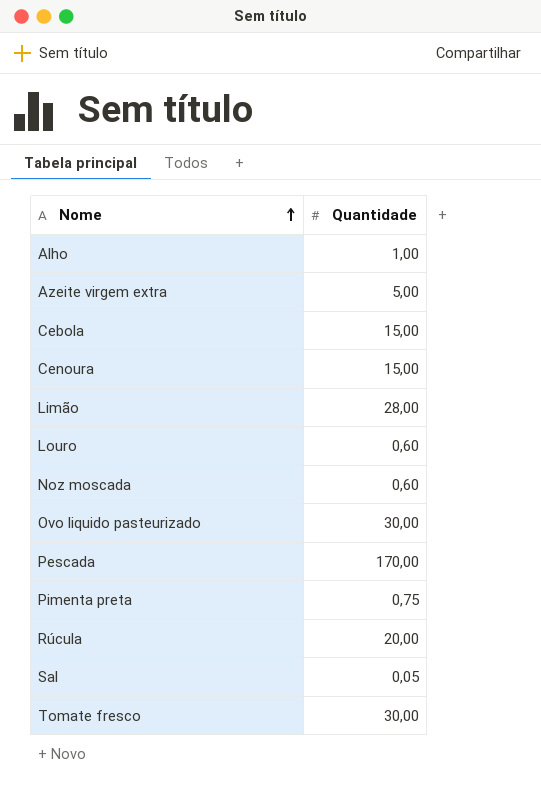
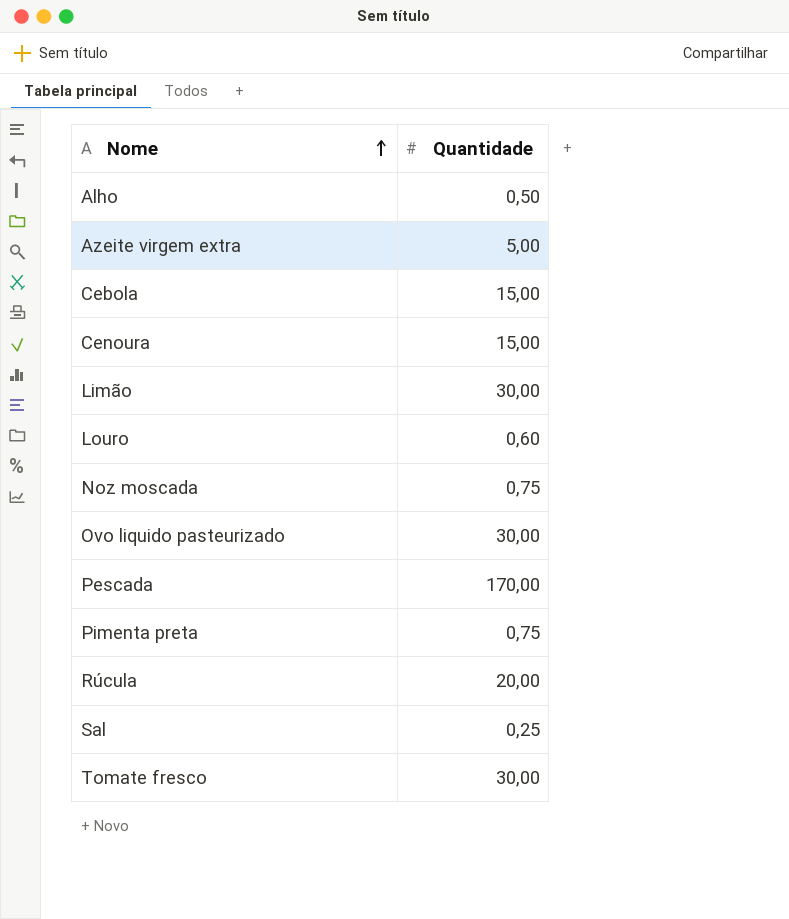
Alho | Quantidade: 1,00 -> 0,50
Limão | Quantidade: 28,00 -> 30,00
Noz moscada | Quantidade: 0,60 -> 0,75
Sal | Quantidade: 0,05 -> 0,25

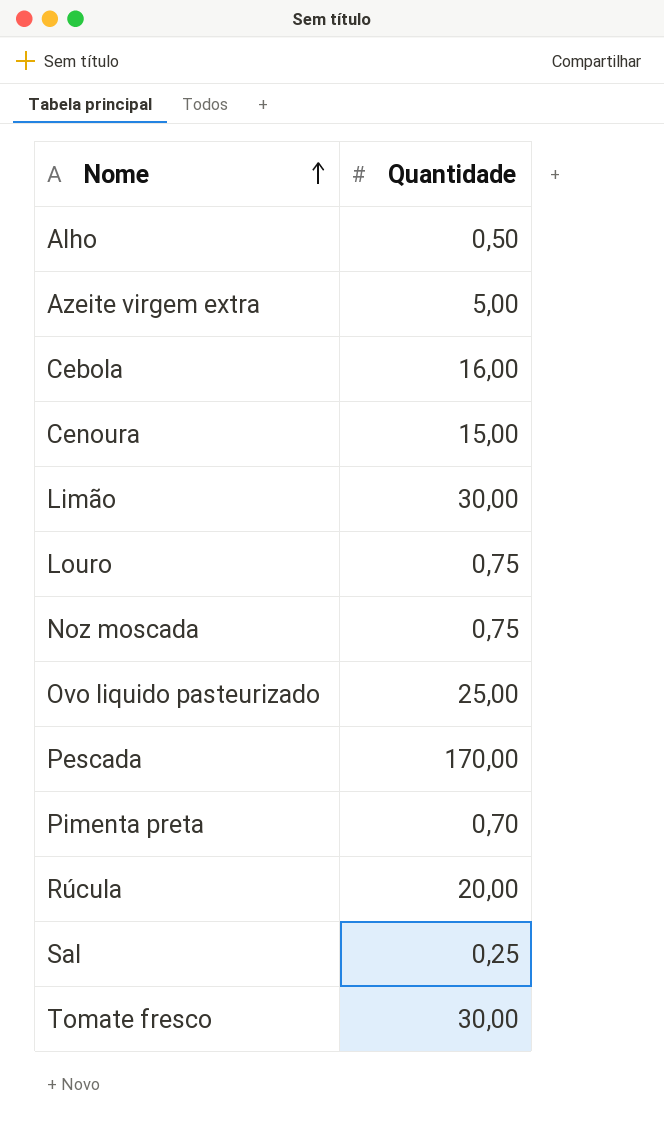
Cebola | Quantidade: 15,00 -> 16,00
Louro | Quantidade: 0,60 -> 0,75
Ovo liquido pasteurizado | Quantidade: 30,00 -> 25,00
Pimenta preta | Quantidade: 0,75 -> 0,70

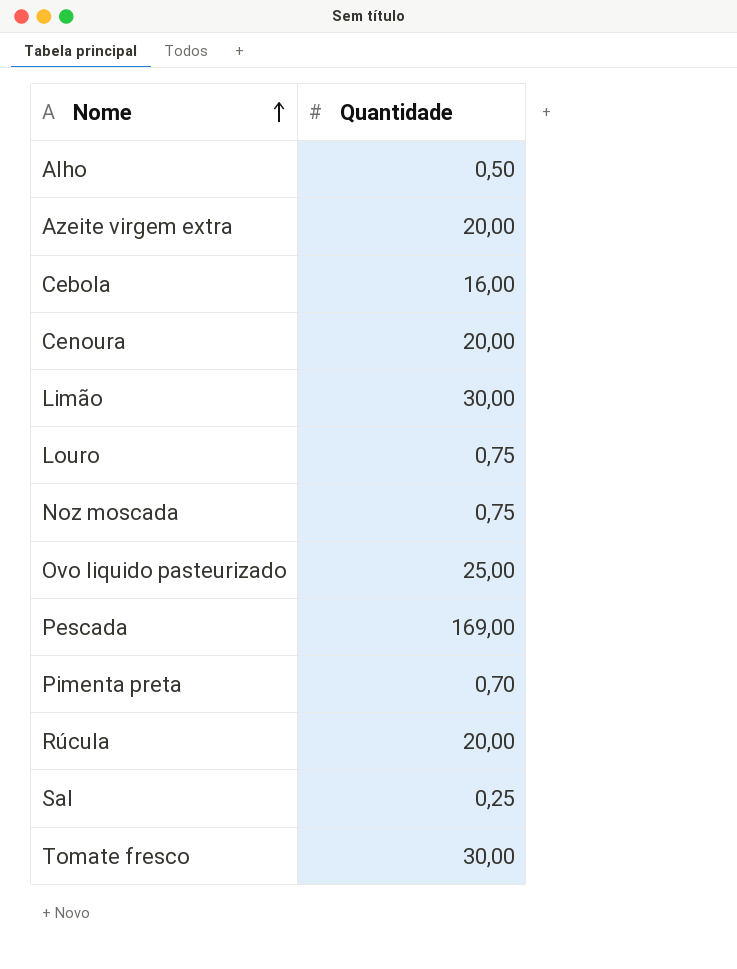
Azeite virgem extra | Quantidade: 5,00 -> 20,00
Cenoura | Quantidade: 15,00 -> 20,00
Pescada | Quantidade: 170,00 -> 169,00

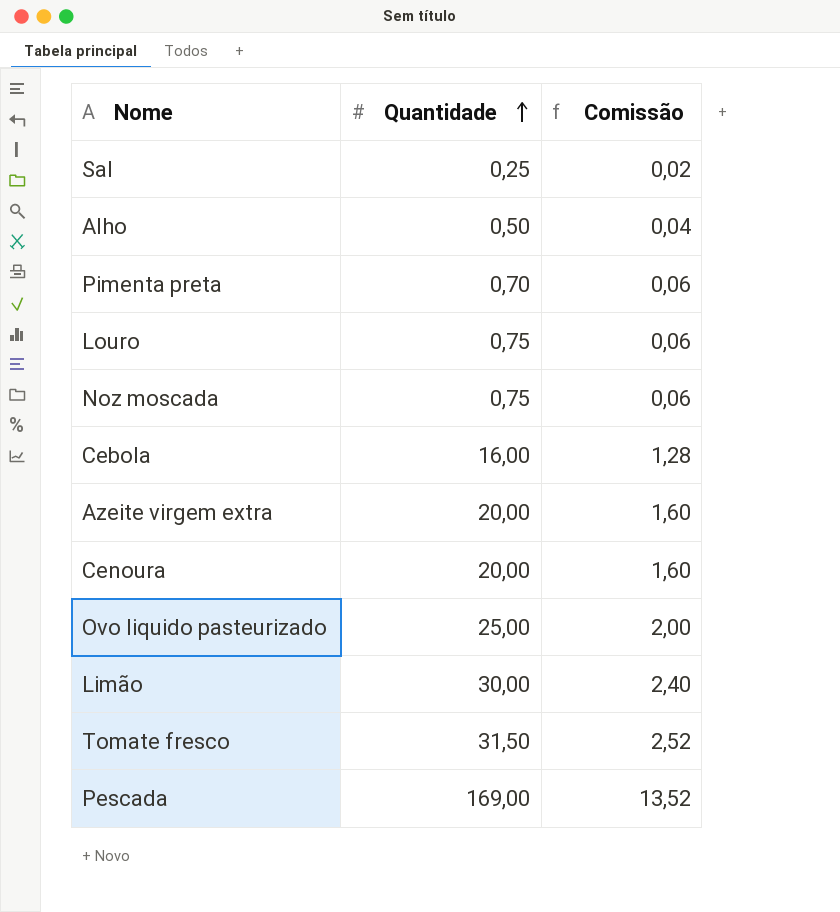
row order: Nome ascending -> Quantidade ascending
column Comissão | formula: none -> [Quantidade] * 0,08
row Rúcula: 20,00 -> none
Tomate fresco | Quantidade: 30,00 -> 31,50

